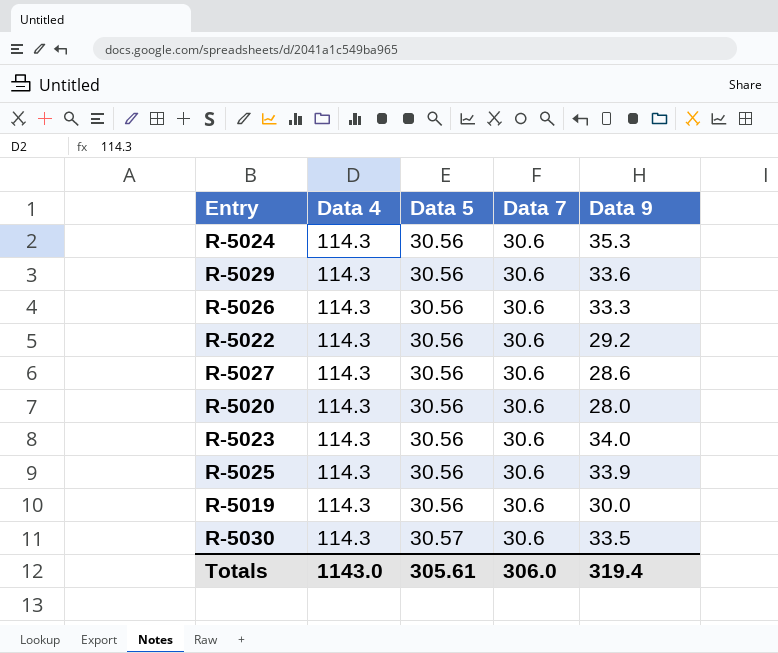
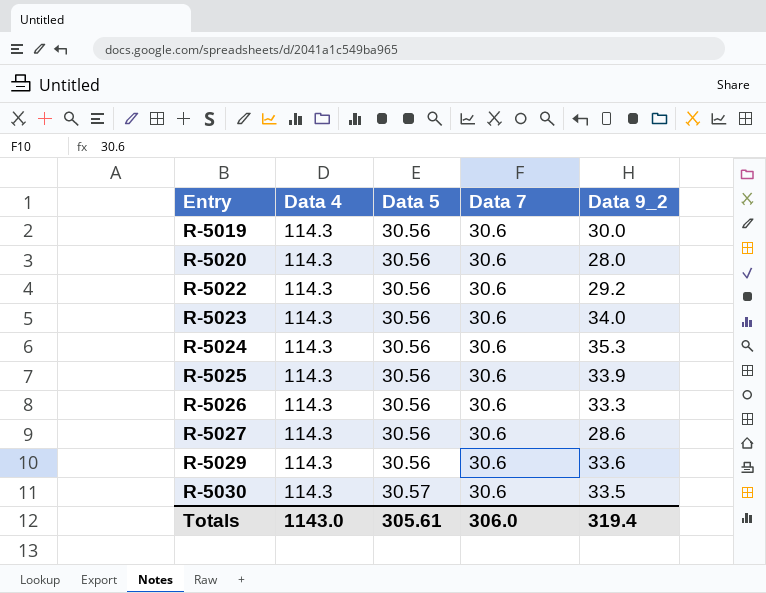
row order: Data 5 ascending -> Entry ascending
column name: Data 9 -> Data 9_2

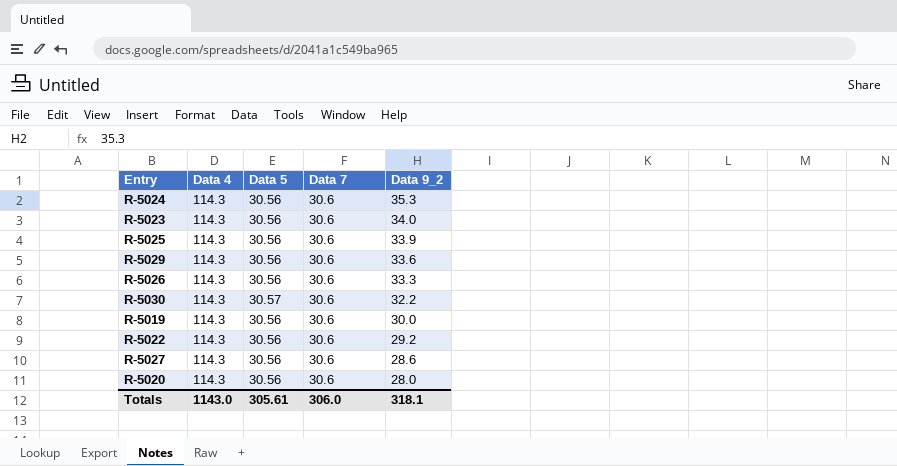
row order: Entry ascending -> Data 9_2 descending
R-5030 | Data 9_2: 33.5 -> 32.2
Totals | Data 9_2: 319.4 -> 318.1

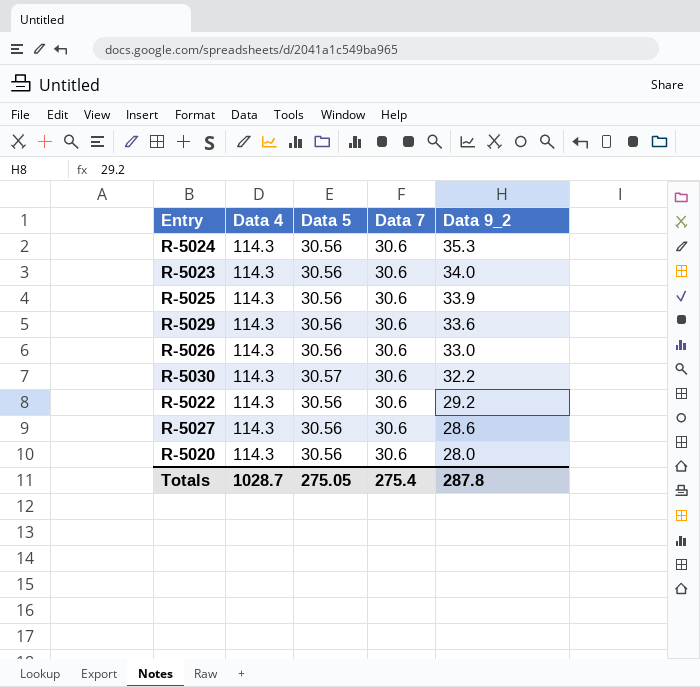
row R-5019: 114.3 | 30.56 | 30.6 | 30.0 -> none
R-5026 | Data 9_2: 33.3 -> 33.0
Totals | Data 4: 1143.0 -> 1028.7
Totals | Data 5: 305.61 -> 275.05
Totals | Data 7: 306.0 -> 275.4
Totals | Data 9_2: 318.1 -> 287.8

